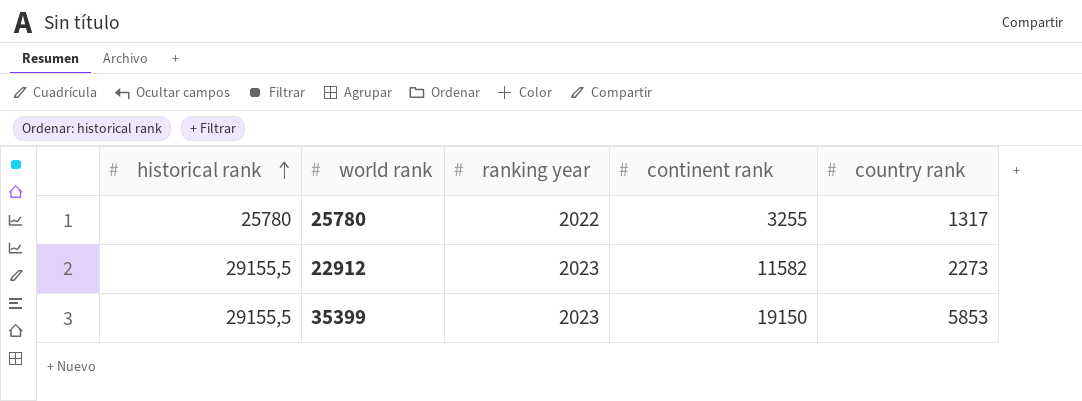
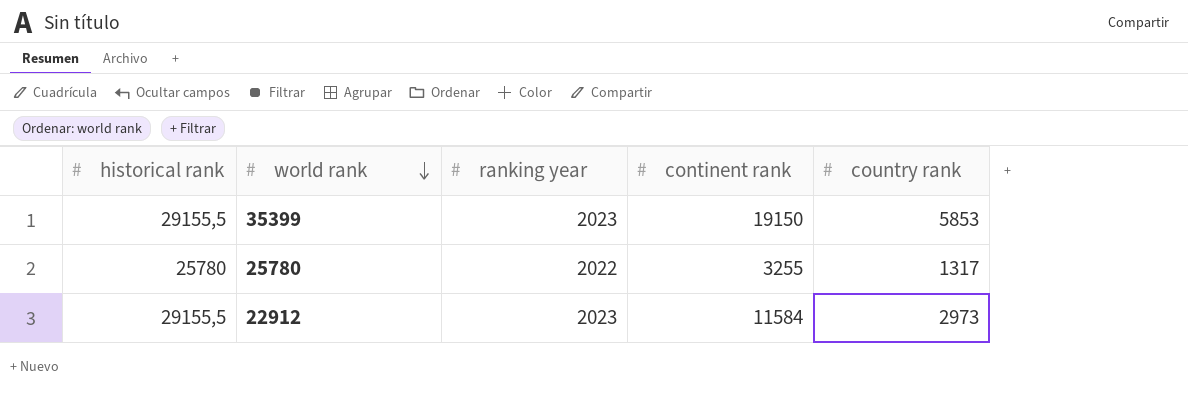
row order: historical rank ascending -> world rank descending
22912 | continent rank: 11582 -> 11584
22912 | country rank: 2273 -> 2973

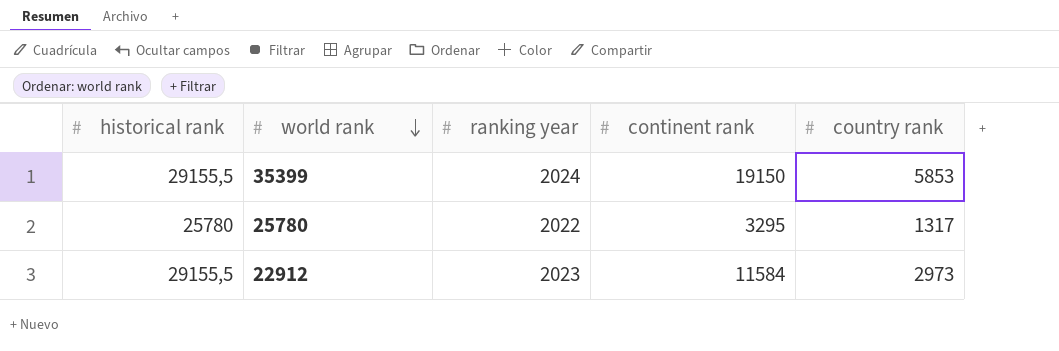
35399 | ranking year: 2023 -> 2024
25780 | continent rank: 3255 -> 3295

